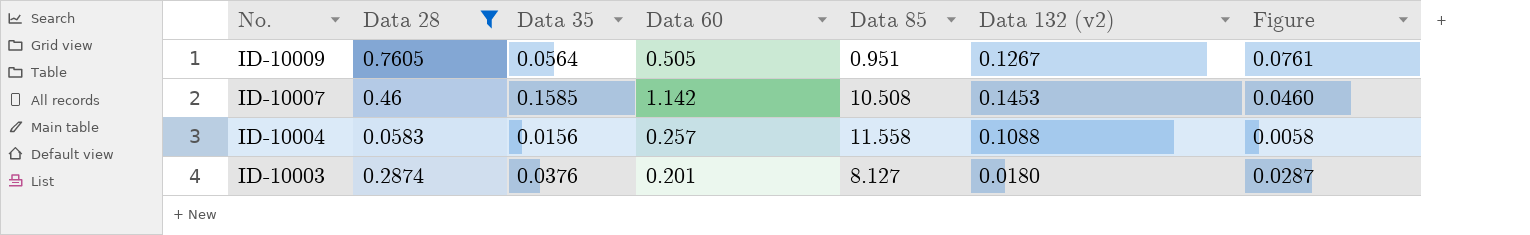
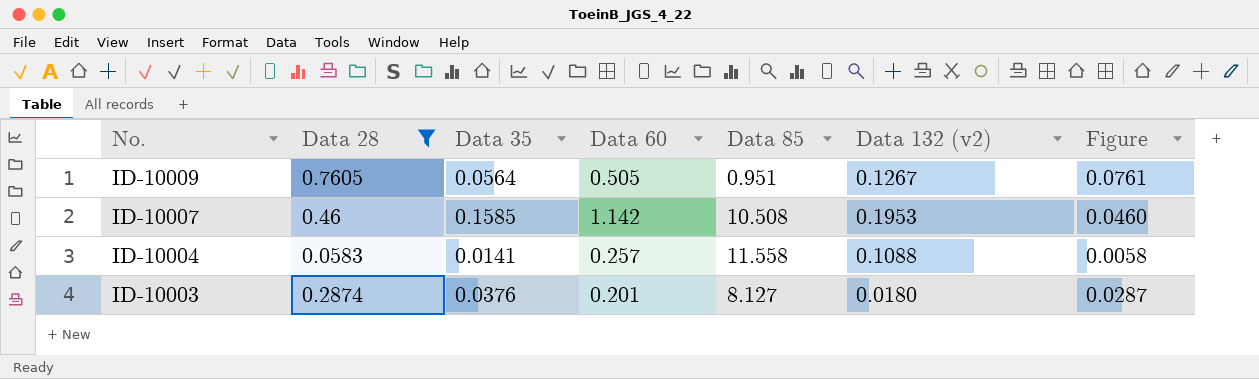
ID-10007 | Data 132 (v2): 0.1453 -> 0.1953
ID-10004 | Data 35: 0.0156 -> 0.0141

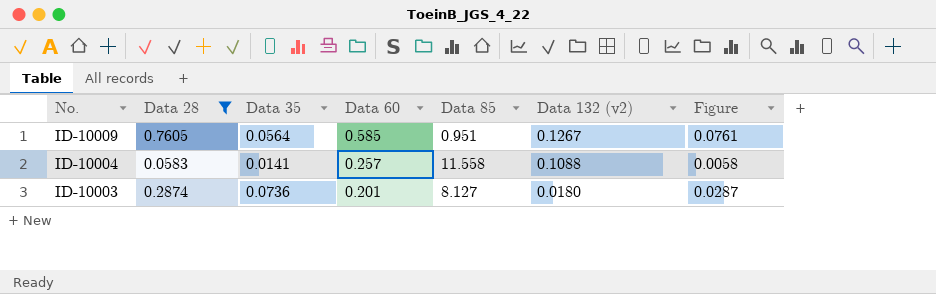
row ID-10007: 0.46 | 0.1585 | 1.142 | 10.508 | 0.1953 | 0.0460 -> none
ID-10009 | Data 60: 0.505 -> 0.585
ID-10003 | Data 35: 0.0376 -> 0.0736

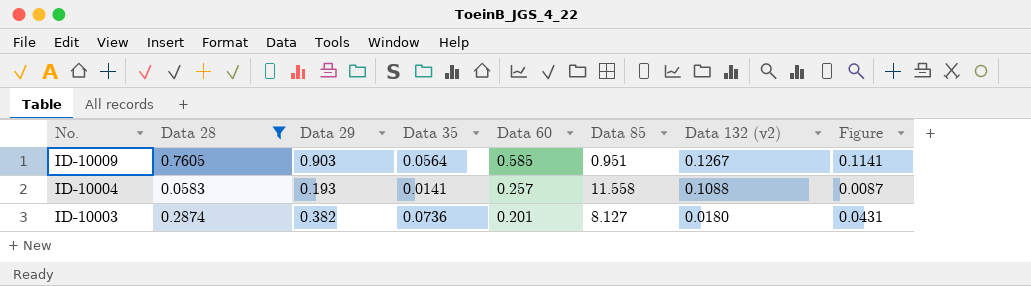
column Data 29 | position: none -> 3
column Figure | formula: [Data 28] * 0.1 -> [Data 28] * 0.15

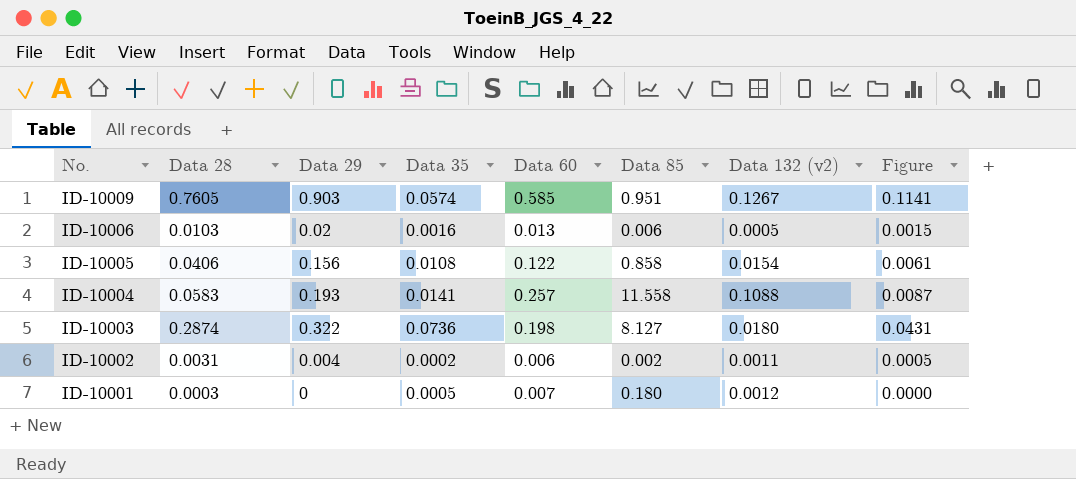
filter: Data 28 >= 0.0583 -> none
ID-10009 | Data 35: 0.0564 -> 0.0574
ID-10003 | Data 29: 0.382 -> 0.322
ID-10003 | Data 60: 0.201 -> 0.198

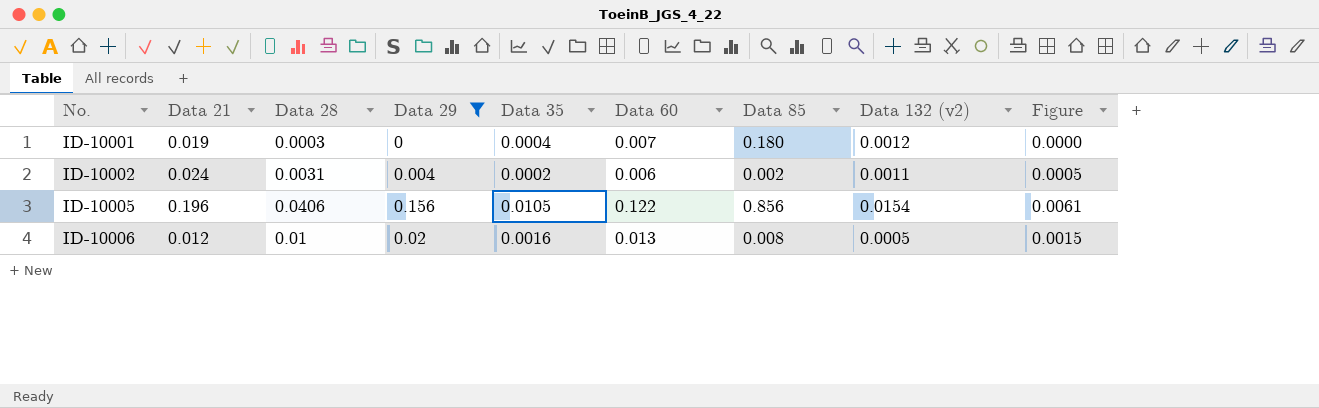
filter: none -> Data 29 <= 0.156
row order: No. descending -> No. ascending
column Data 21 | position: none -> 2
ID-10001 | Data 35: 0.0005 -> 0.0004
ID-10005 | Data 35: 0.0108 -> 0.0105
ID-10005 | Data 85: 0.858 -> 0.856
ID-10006 | Data 28: 0.0103 -> 0.01
ID-10006 | Data 85: 0.006 -> 0.008

